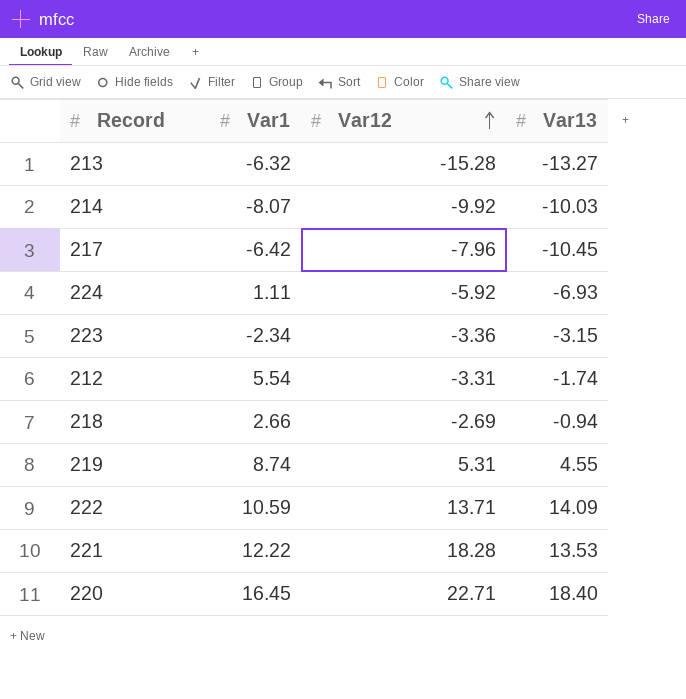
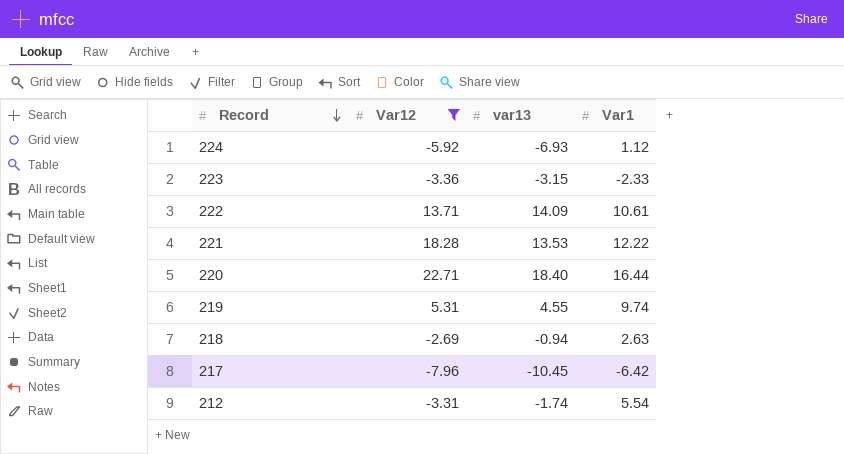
filter: none -> Var12 >= -7.96
row order: Var12 ascending -> Record descending
column name: Var13 -> var13
column Var1 | position: 2 -> 4
224 | Var1: 1.11 -> 1.12
223 | Var1: -2.34 -> -2.33
222 | Var1: 10.59 -> 10.61
220 | Var1: 16.45 -> 16.44
219 | Var1: 8.74 -> 9.74
218 | Var1: 2.66 -> 2.63

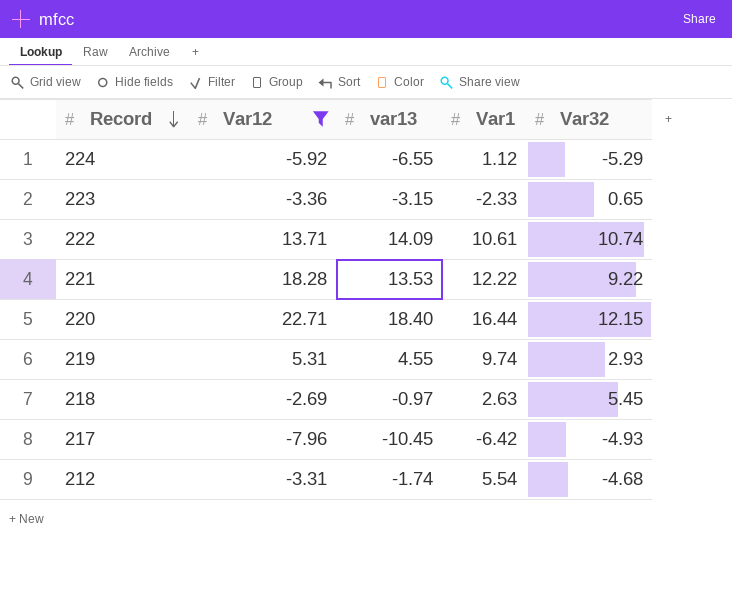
column Var32 | position: none -> 5
224 | var13: -6.93 -> -6.55
218 | var13: -0.94 -> -0.97

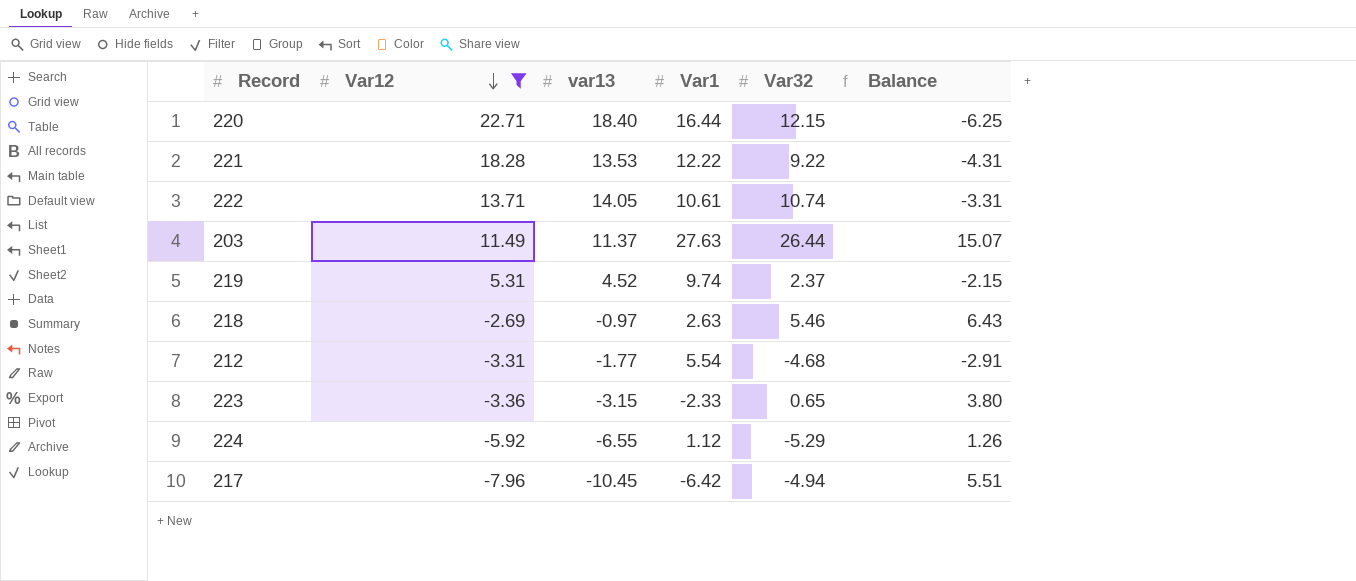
row order: Record descending -> Var12 descending
column Balance | formula: none -> [Var32] - [var13]
222 | var13: 14.09 -> 14.05
row 203: none -> 11.49 | 11.37 | 27.63 | 26.44 | 15.07
219 | var13: 4.55 -> 4.52
219 | Var32: 2.93 -> 2.37
218 | Var32: 5.45 -> 5.46
212 | var13: -1.74 -> -1.77
217 | Var32: -4.93 -> -4.94

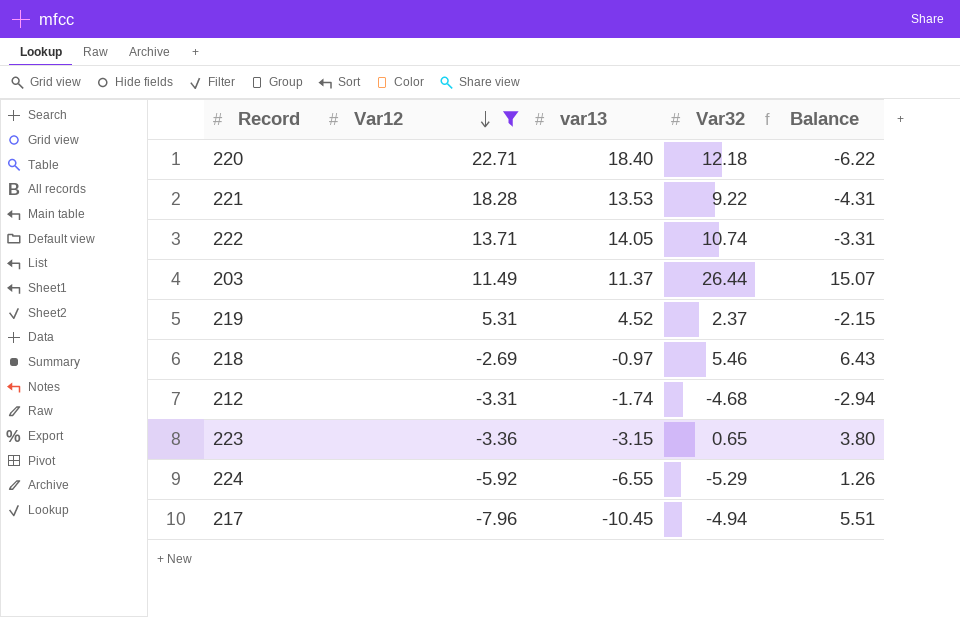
column Var1 | position: 4 -> none
220 | Var32: 12.15 -> 12.18
220 | Balance: -6.25 -> -6.22
212 | var13: -1.77 -> -1.74
212 | Balance: -2.91 -> -2.94

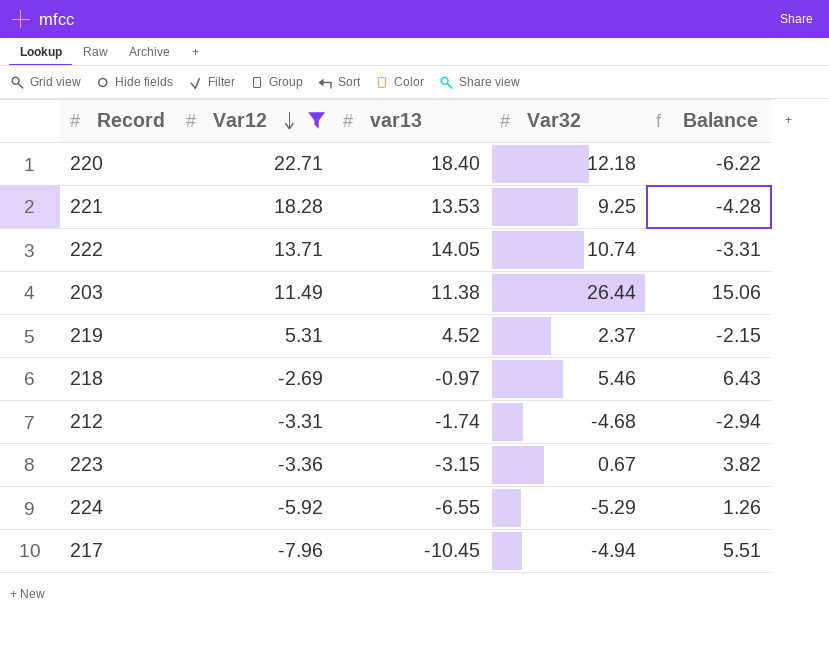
221 | Var32: 9.22 -> 9.25
221 | Balance: -4.31 -> -4.28
203 | var13: 11.37 -> 11.38
203 | Balance: 15.07 -> 15.06
223 | Var32: 0.65 -> 0.67
223 | Balance: 3.80 -> 3.82

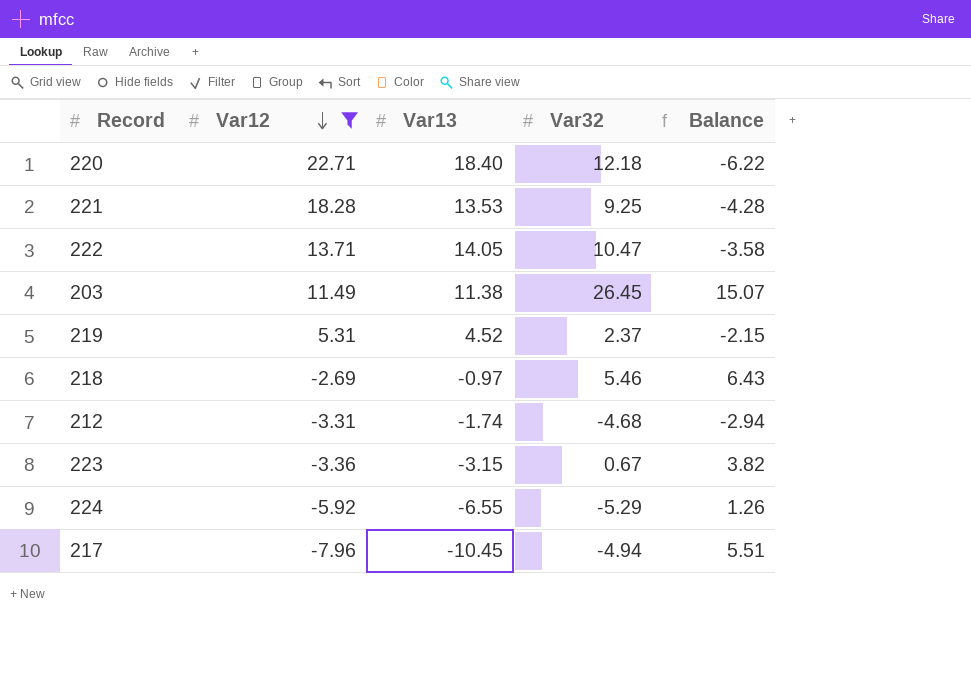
column name: var13 -> Var13
222 | Var32: 10.74 -> 10.47
222 | Balance: -3.31 -> -3.58
203 | Var32: 26.44 -> 26.45
203 | Balance: 15.06 -> 15.07

